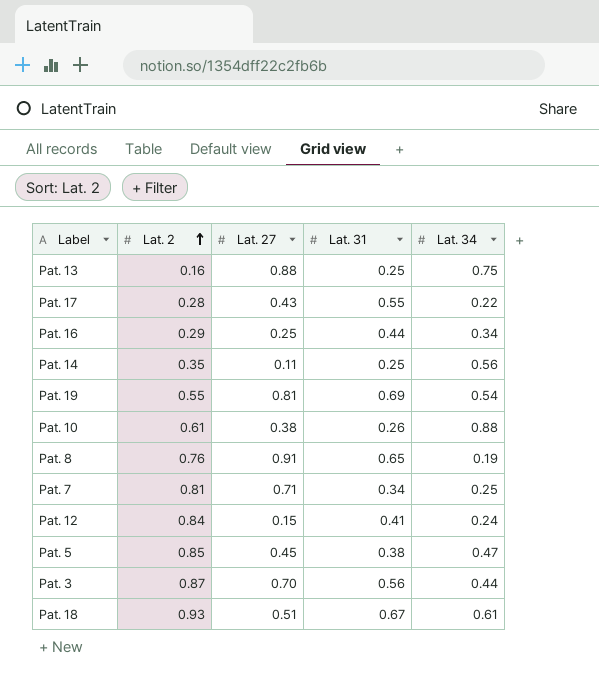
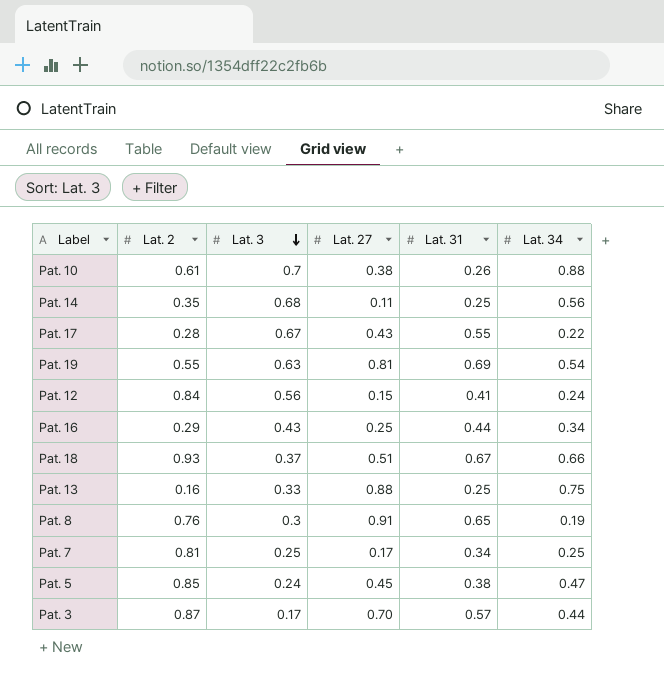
row order: Lat. 2 ascending -> Lat. 3 descending
column Lat. 3 | position: none -> 3
Pat. 18 | Lat. 34: 0.61 -> 0.66
Pat. 7 | Lat. 27: 0.71 -> 0.17
Pat. 3 | Lat. 31: 0.56 -> 0.57

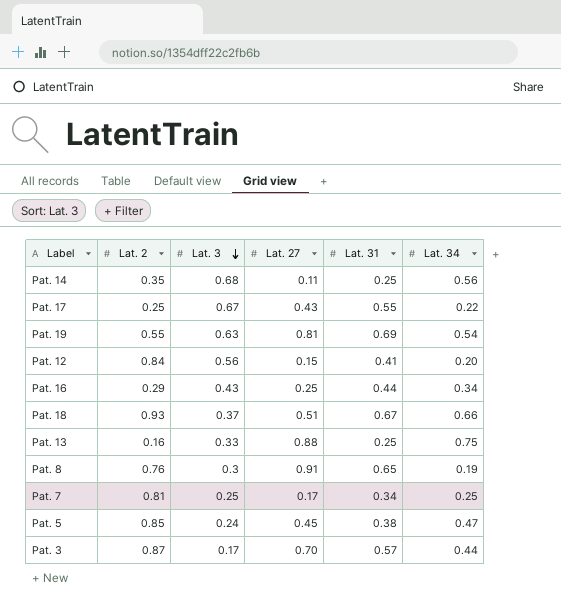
row Pat. 10: 0.61 | 0.7 | 0.38 | 0.26 | 0.88 -> none
Pat. 17 | Lat. 2: 0.28 -> 0.25
Pat. 12 | Lat. 34: 0.24 -> 0.20

